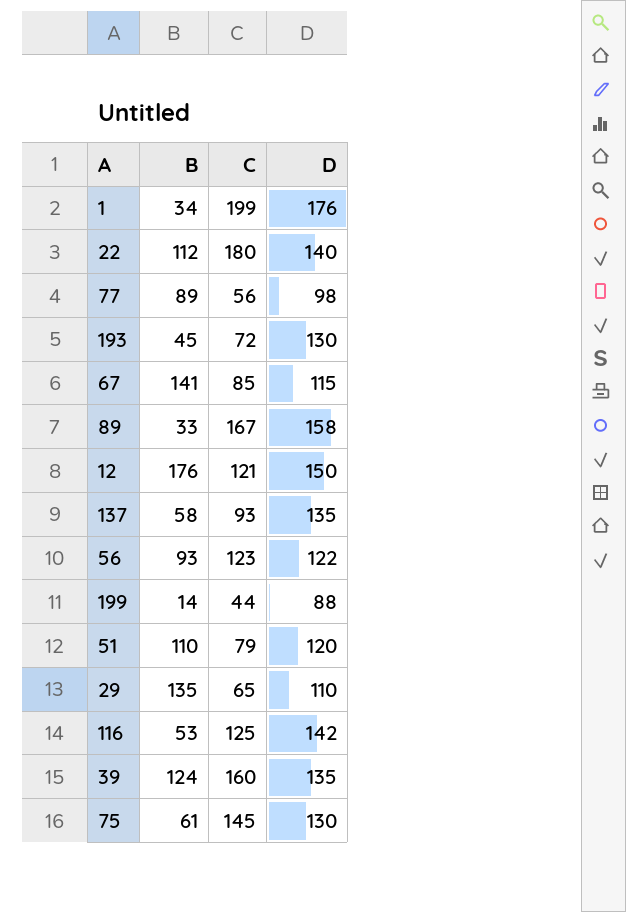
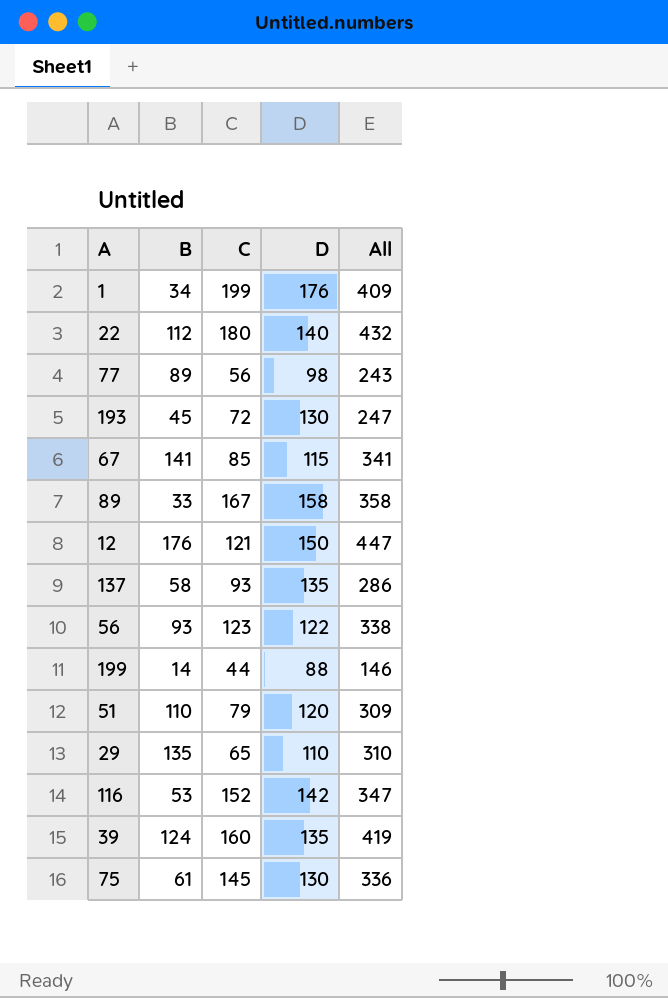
column All | formula: none -> [B] + [C] + [D]
116 | C: 125 -> 152

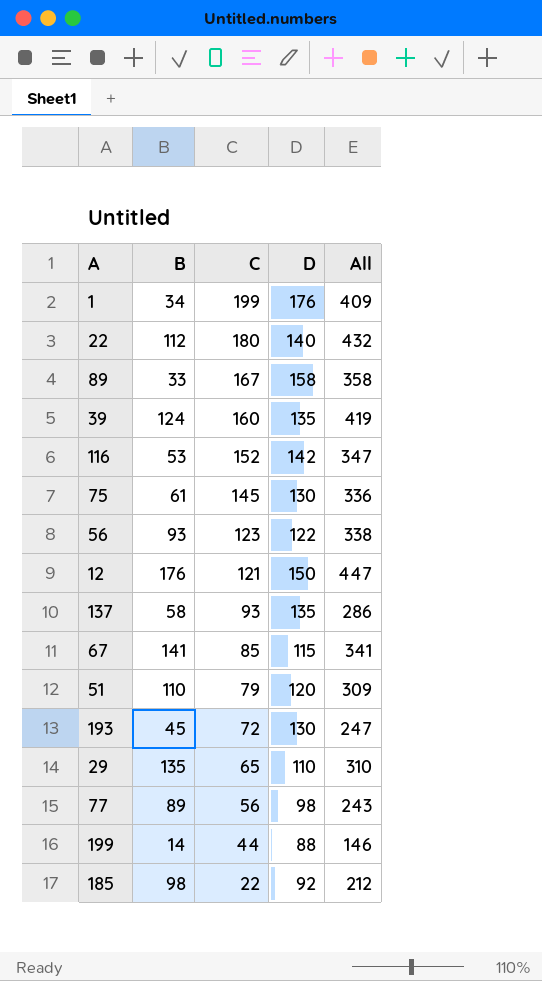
row order: none -> C descending
row 185: none -> 98 | 22 | 92 | 212

